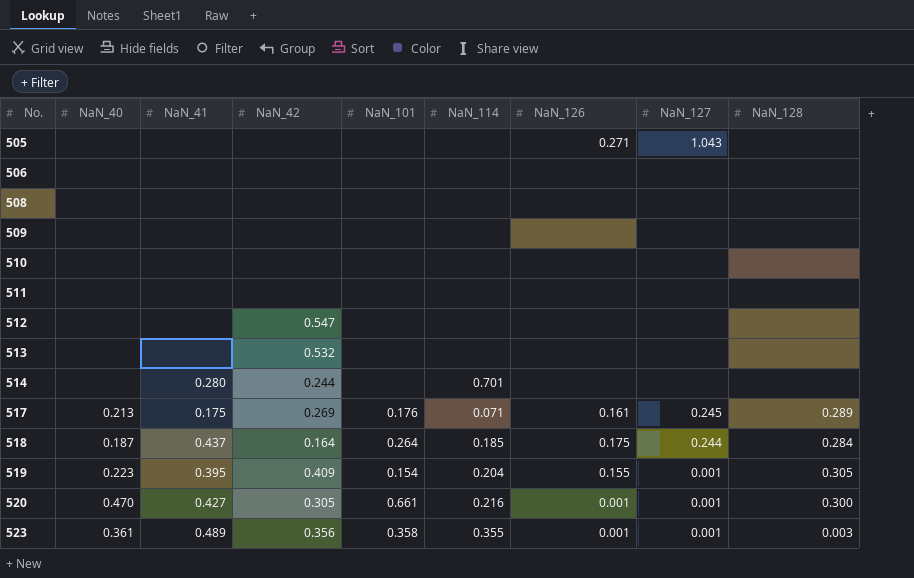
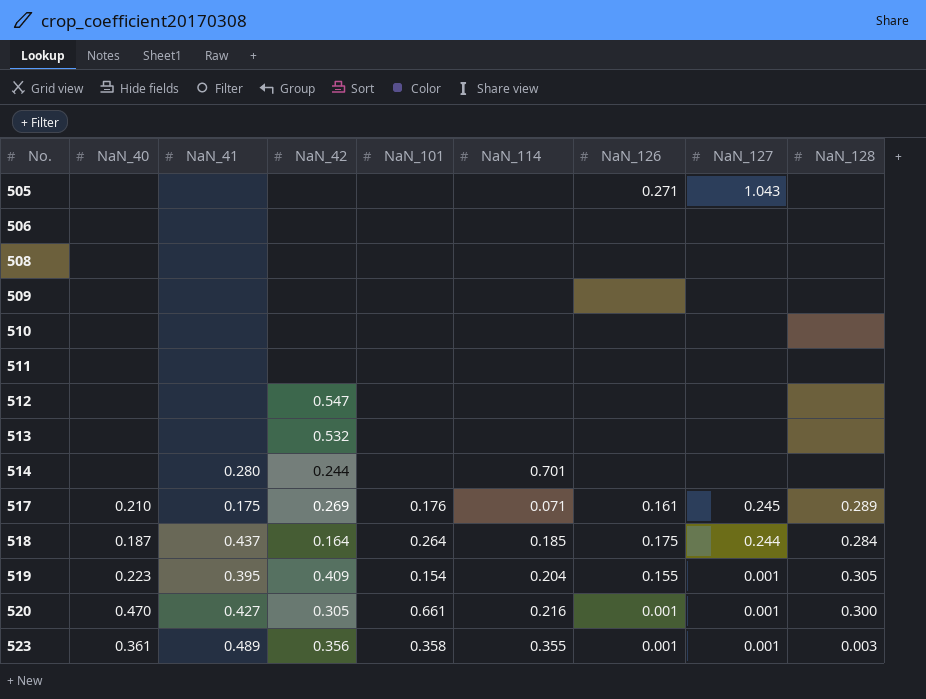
517 | NaN_40: 0.213 -> 0.210

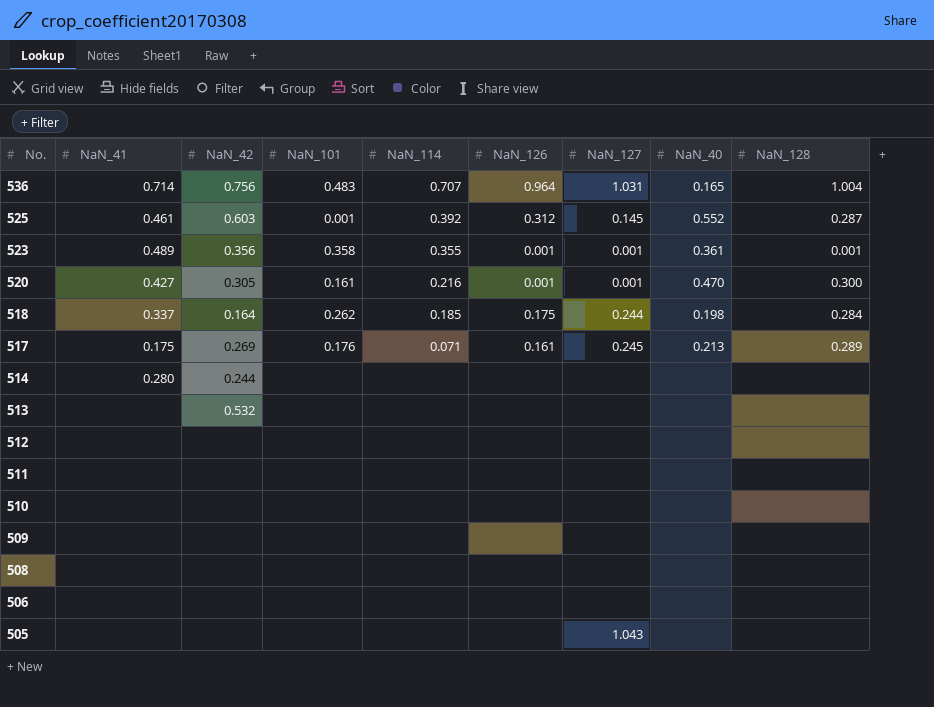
row order: No. ascending -> No. descending
column NaN_40 | position: 2 -> 8
row 519: 0.223 | 0.395 | 0.409 | 0.154 | 0.204 | 0.155 | 0.001 | 0.305 -> none
row 536: none -> 0.714 | 0.756 | 0.483 | 0.707 | 0.964 | 1.031 | 0.165 | 1.004
row 525: none -> 0.461 | 0.603 | 0.001 | 0.392 | 0.312 | 0.145 | 0.552 | 0.287
523 | NaN_128: 0.003 -> 0.001
520 | NaN_101: 0.661 -> 0.161
518 | NaN_41: 0.437 -> 0.337
518 | NaN_101: 0.264 -> 0.262
518 | NaN_40: 0.187 -> 0.198
517 | NaN_40: 0.210 -> 0.213
514 | NaN_114: 0.701 -> none
512 | NaN_42: 0.547 -> none
505 | NaN_126: 0.271 -> none

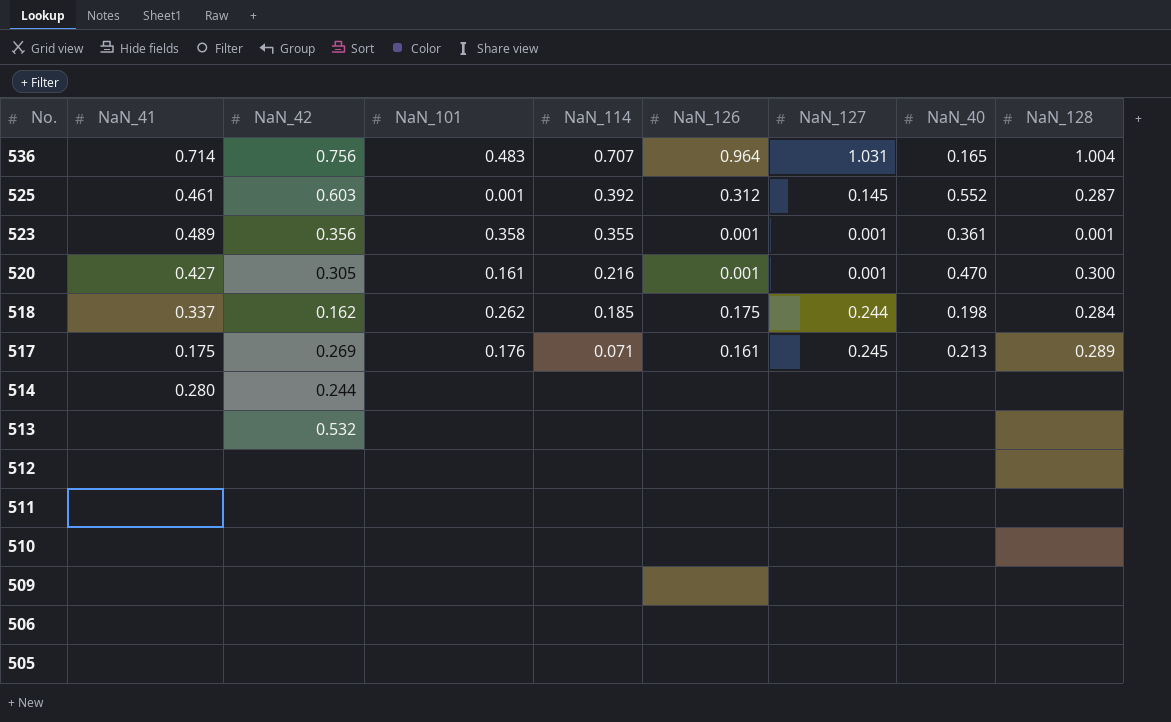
row 508: none | none | none | none | none | none | none | none -> none
518 | NaN_42: 0.164 -> 0.162
505 | NaN_127: 1.043 -> none

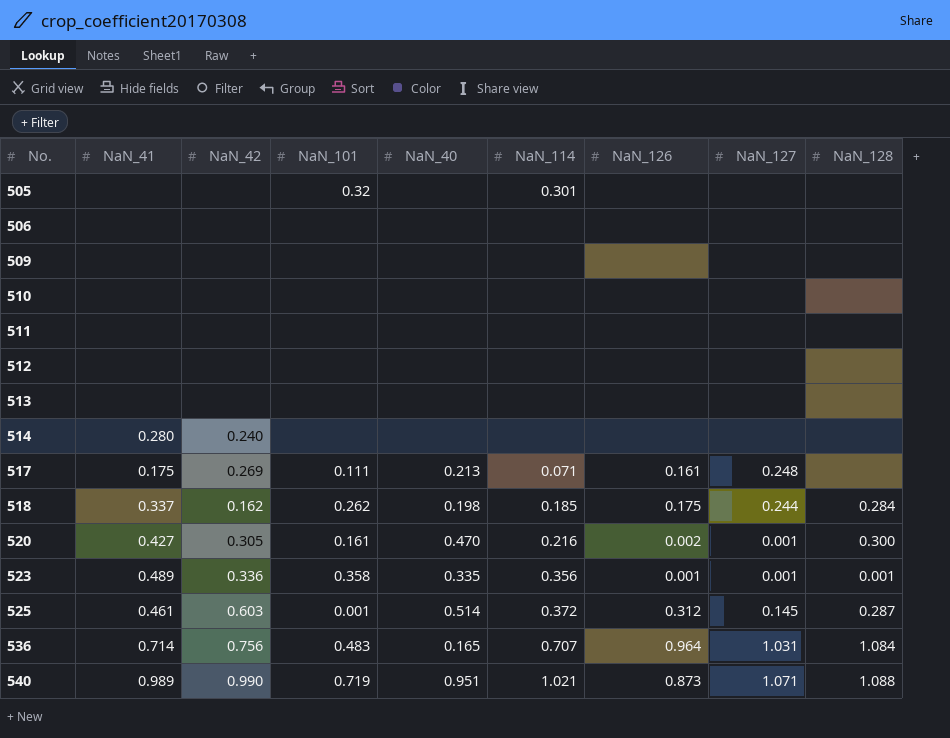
row order: No. descending -> No. ascending
column NaN_40 | position: 8 -> 5
505 | NaN_101: none -> 0.32
505 | NaN_114: none -> 0.301
513 | NaN_42: 0.532 -> none
514 | NaN_42: 0.244 -> 0.240
517 | NaN_101: 0.176 -> 0.111
517 | NaN_127: 0.245 -> 0.248
517 | NaN_128: 0.289 -> none
520 | NaN_126: 0.001 -> 0.002
523 | NaN_42: 0.356 -> 0.336
523 | NaN_40: 0.361 -> 0.335
523 | NaN_114: 0.355 -> 0.356
525 | NaN_40: 0.552 -> 0.514
525 | NaN_114: 0.392 -> 0.372
536 | NaN_128: 1.004 -> 1.084
row 540: none -> 0.989 | 0.990 | 0.719 | 0.951 | 1.021 | 0.873 | 1.071 | 1.088

